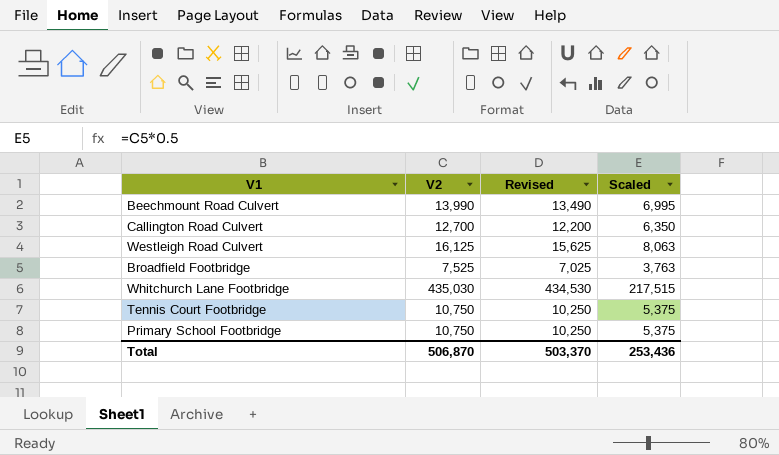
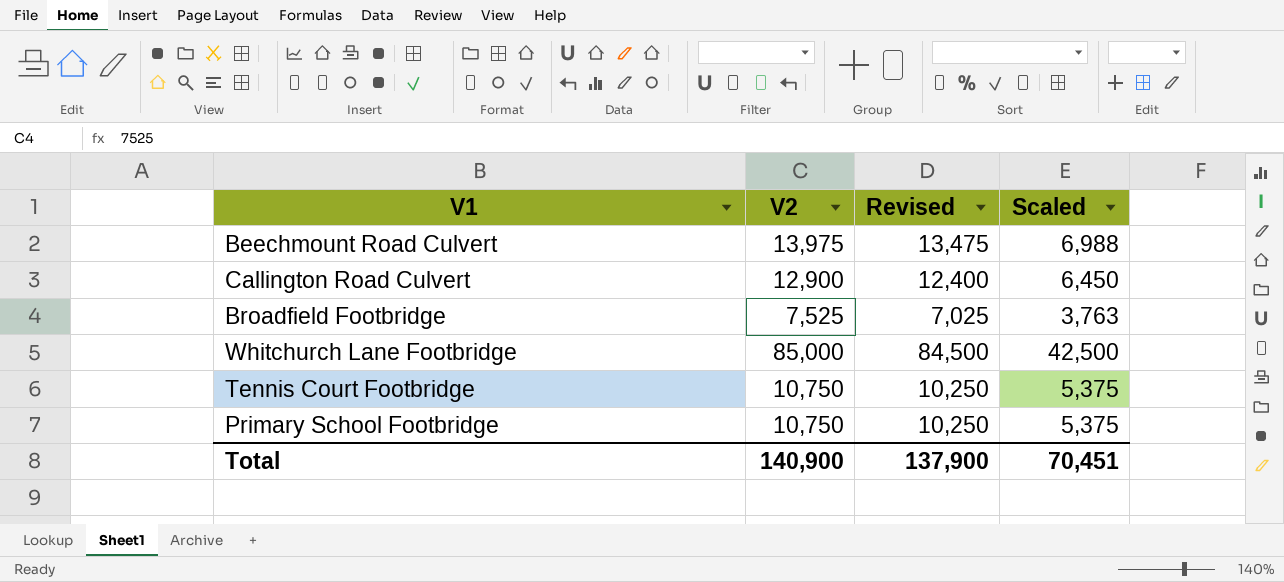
row Westleigh Road Culvert: 16,125 | 15,625 | 8,063 -> none
Beechmount Road Culvert | V2: 13,990 -> 13,975
Beechmount Road Culvert | Revised: 13,490 -> 13,475
Beechmount Road Culvert | Scaled: 6,995 -> 6,988
Callington Road Culvert | V2: 12,700 -> 12,900
Callington Road Culvert | Revised: 12,200 -> 12,400
Callington Road Culvert | Scaled: 6,350 -> 6,450
Whitchurch Lane Footbridge | V2: 435,030 -> 85,000
Whitchurch Lane Footbridge | Revised: 434,530 -> 84,500
Whitchurch Lane Footbridge | Scaled: 217,515 -> 42,500
Total | V2: 506,870 -> 140,900
Total | Revised: 503,370 -> 137,900
Total | Scaled: 253,436 -> 70,451

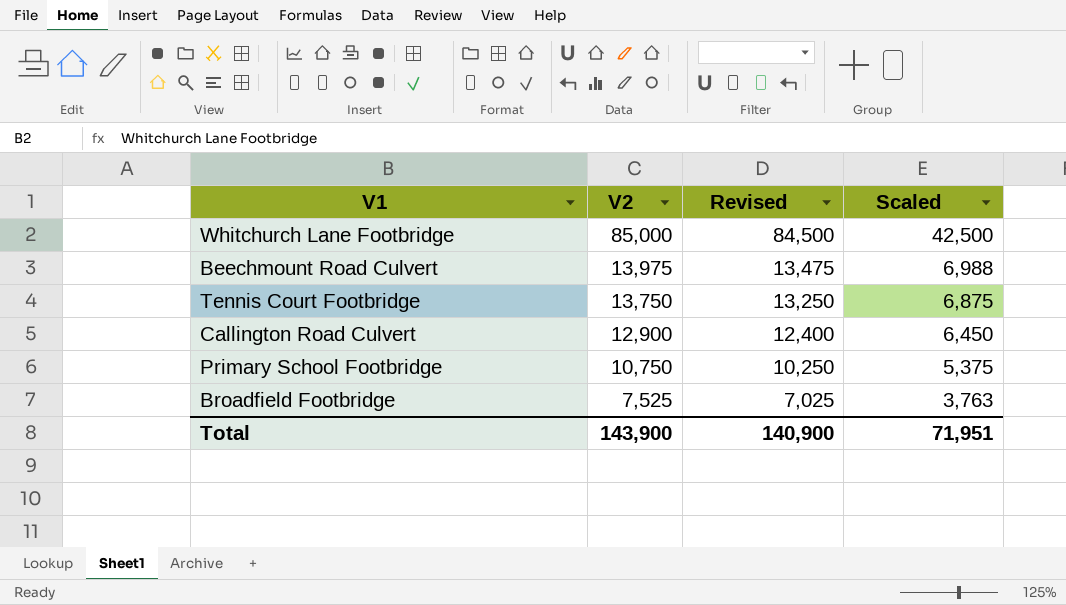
row order: none -> V2 descending
Tennis Court Footbridge | V2: 10,750 -> 13,750
Tennis Court Footbridge | Revised: 10,250 -> 13,250
Tennis Court Footbridge | Scaled: 5,375 -> 6,875
Total | V2: 140,900 -> 143,900
Total | Revised: 137,900 -> 140,900
Total | Scaled: 70,451 -> 71,951

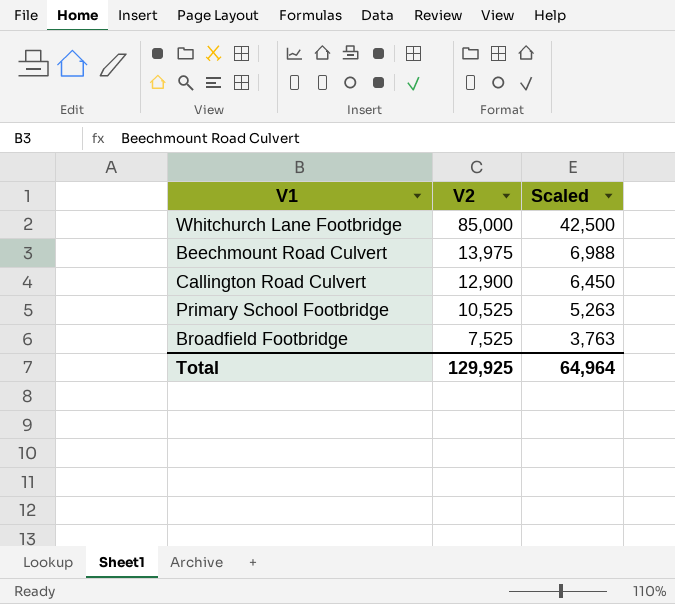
column Revised | formula: [V2] - 500 -> none
row Tennis Court Footbridge: 13,750 | 13,250 | 6,875 -> none
Primary School Footbridge | V2: 10,750 -> 10,525
Primary School Footbridge | Scaled: 5,375 -> 5,263
Total | V2: 143,900 -> 129,925
Total | Scaled: 71,951 -> 64,964

